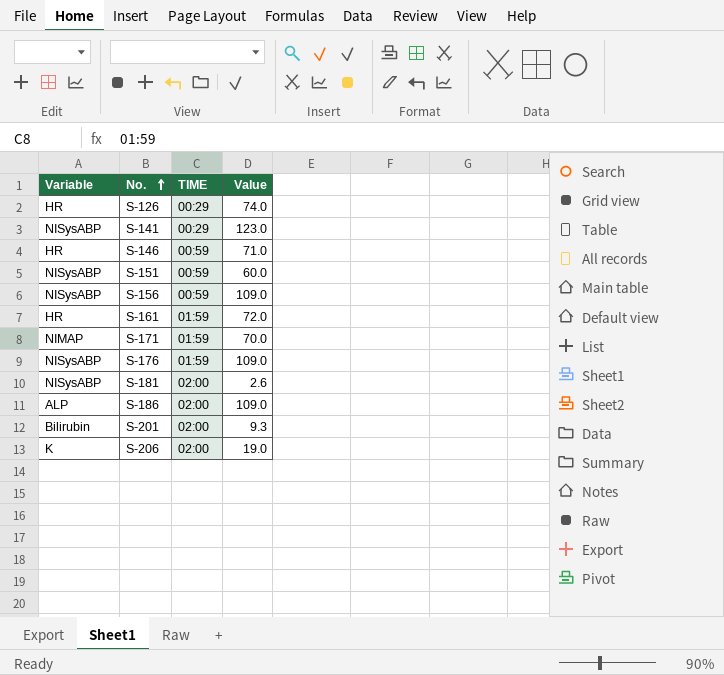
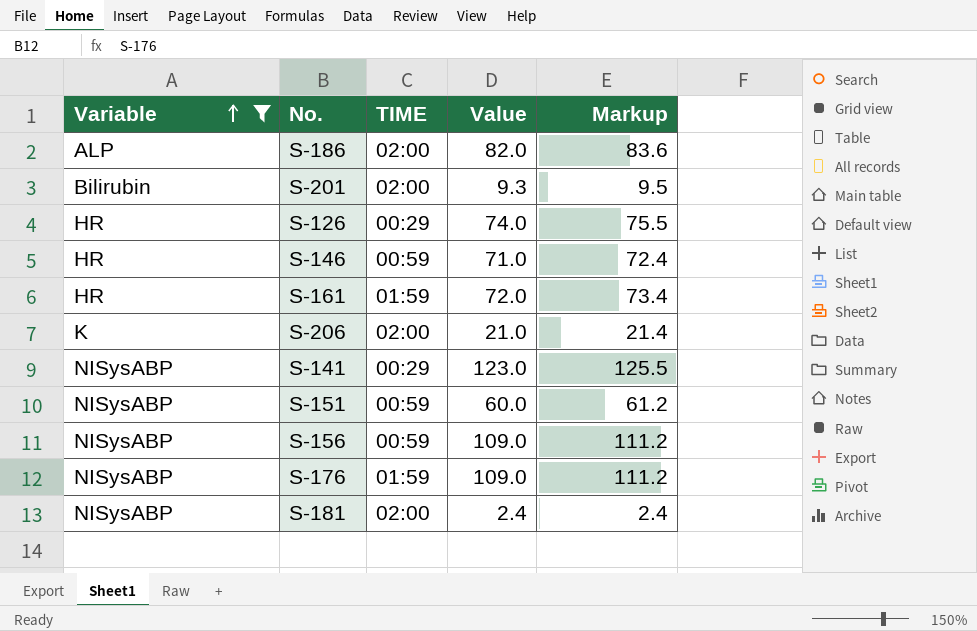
filter: none -> Variable != NIMAP
row order: No. ascending -> Variable ascending
column Markup | formula: none -> [Value] * 1.02
S-186 | Value: 109.0 -> 82.0
S-206 | Value: 19.0 -> 21.0
S-181 | Value: 2.6 -> 2.4

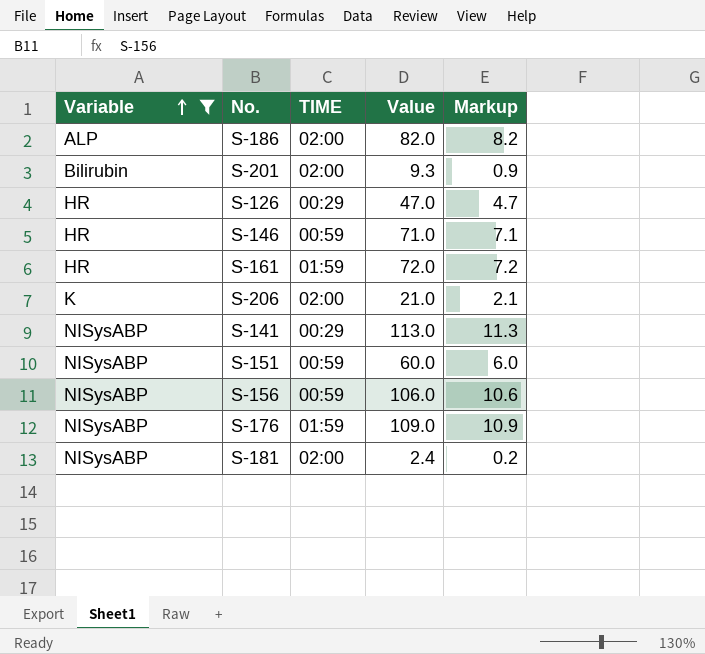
column Markup | formula: [Value] * 1.02 -> [Value] * 0.1
S-126 | Value: 74.0 -> 47.0
S-141 | Value: 123.0 -> 113.0
S-156 | Value: 109.0 -> 106.0

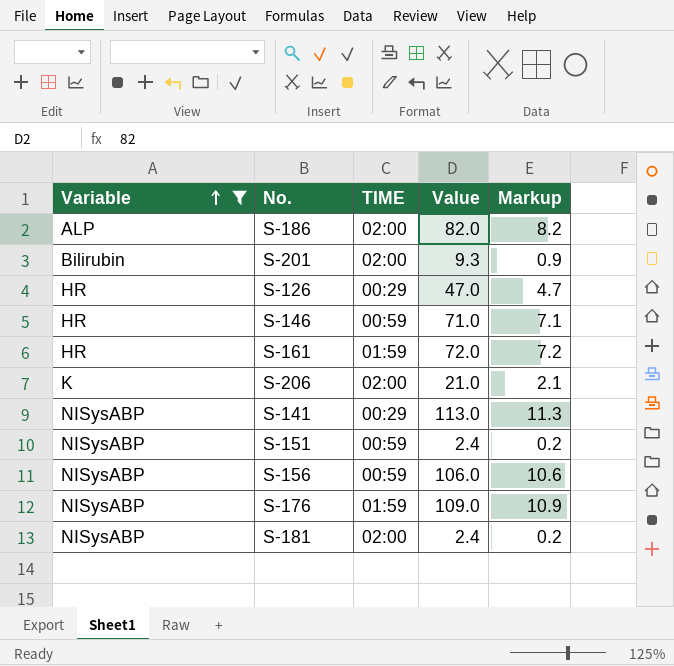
S-151 | Value: 60.0 -> 2.4
S-151 | Markup: 6.0 -> 0.2

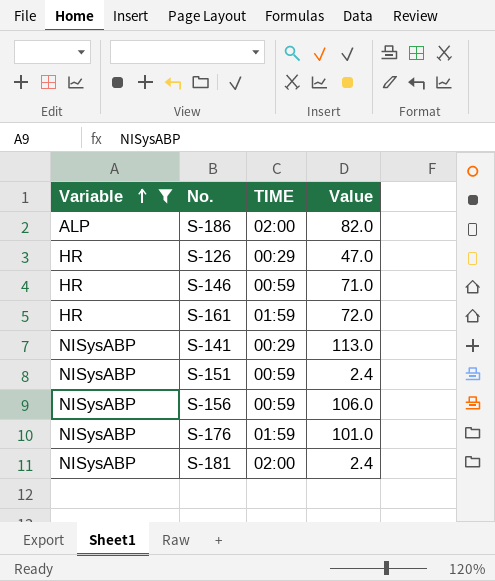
column Markup | formula: [Value] * 0.1 -> none
row S-201: Bilirubin | 02:00 | 9.3 | 0.9 -> none
row S-206: K | 02:00 | 21.0 | 2.1 -> none
S-176 | Value: 109.0 -> 101.0

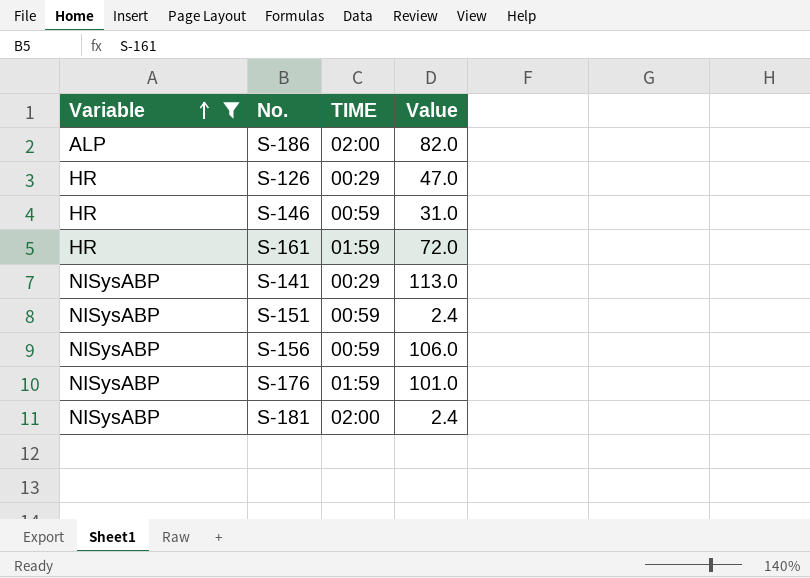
S-146 | Value: 71.0 -> 31.0

